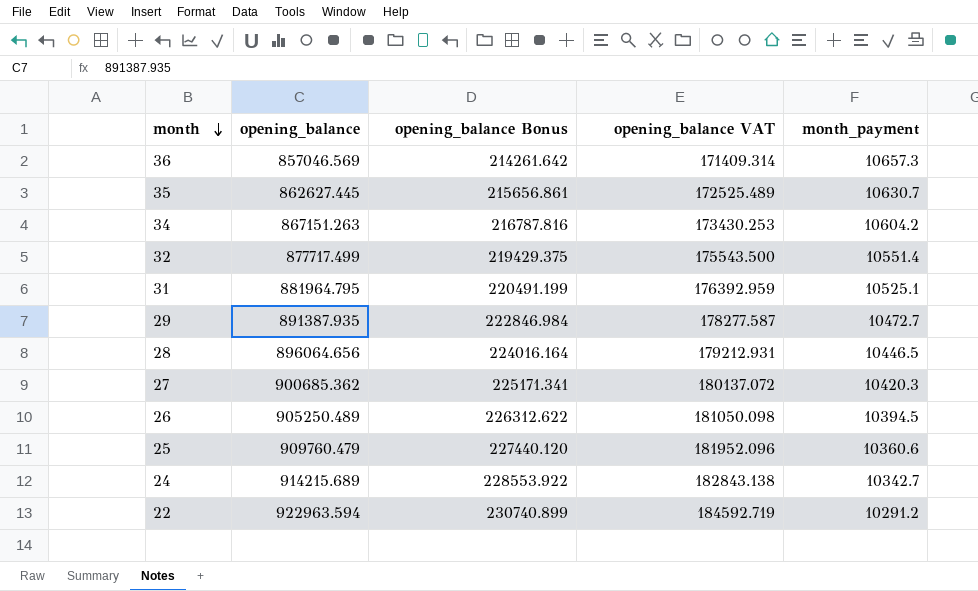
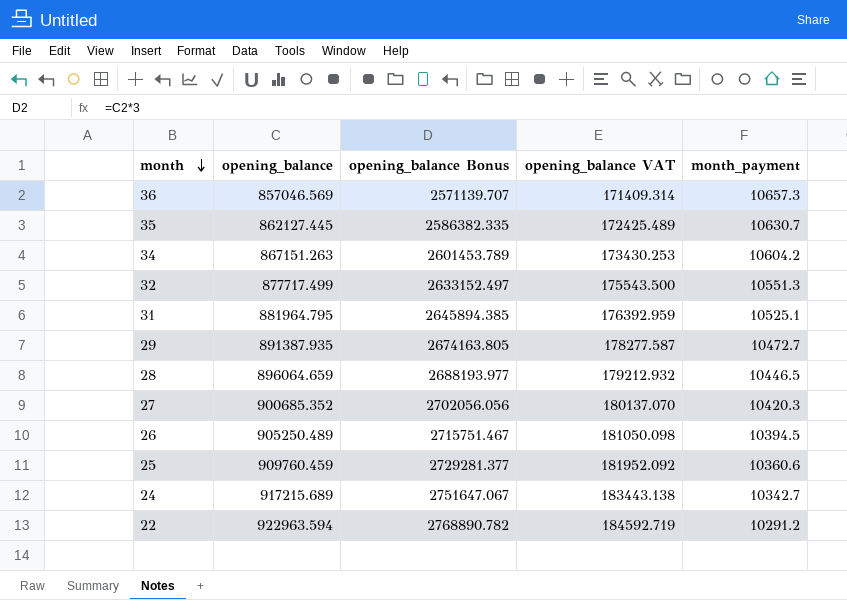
column opening_balance Bonus | formula: [opening_balance] * 0.25 -> [opening_balance] * 3
35 | opening_balance: 862627.445 -> 862127.445
35 | opening_balance VAT: 172525.489 -> 172425.489
32 | month_payment: 10551.4 -> 10551.3
28 | opening_balance: 896064.656 -> 896064.659
28 | opening_balance VAT: 179212.931 -> 179212.932
27 | opening_balance: 900685.362 -> 900685.352
27 | opening_balance VAT: 180137.072 -> 180137.070
25 | opening_balance: 909760.479 -> 909760.459
25 | opening_balance VAT: 181952.096 -> 181952.092
24 | opening_balance: 914215.689 -> 917215.689
24 | opening_balance VAT: 182843.138 -> 183443.138

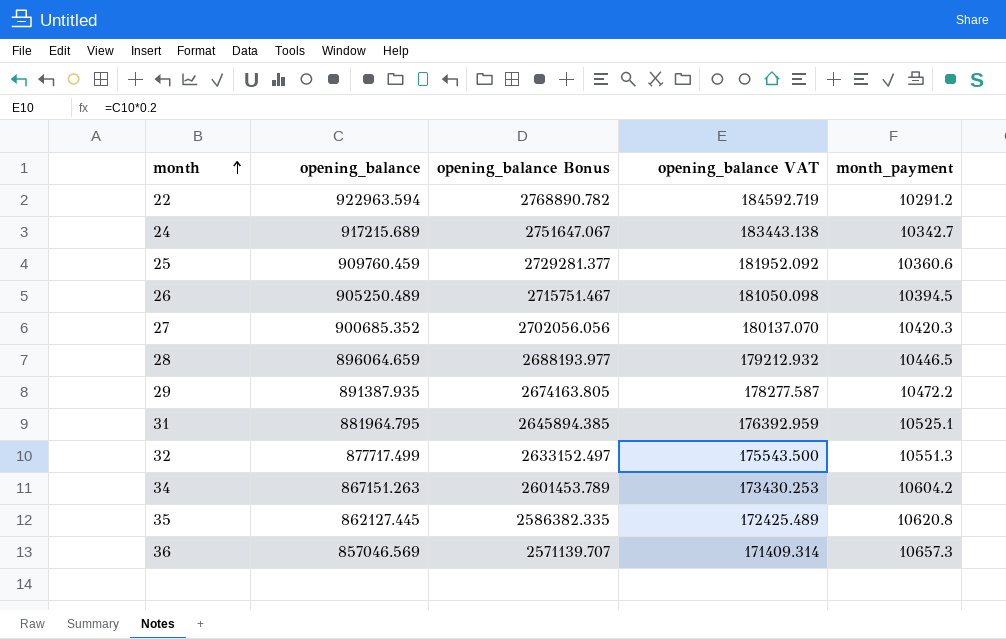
row order: month descending -> month ascending
29 | month_payment: 10472.7 -> 10472.2
35 | month_payment: 10630.7 -> 10620.8

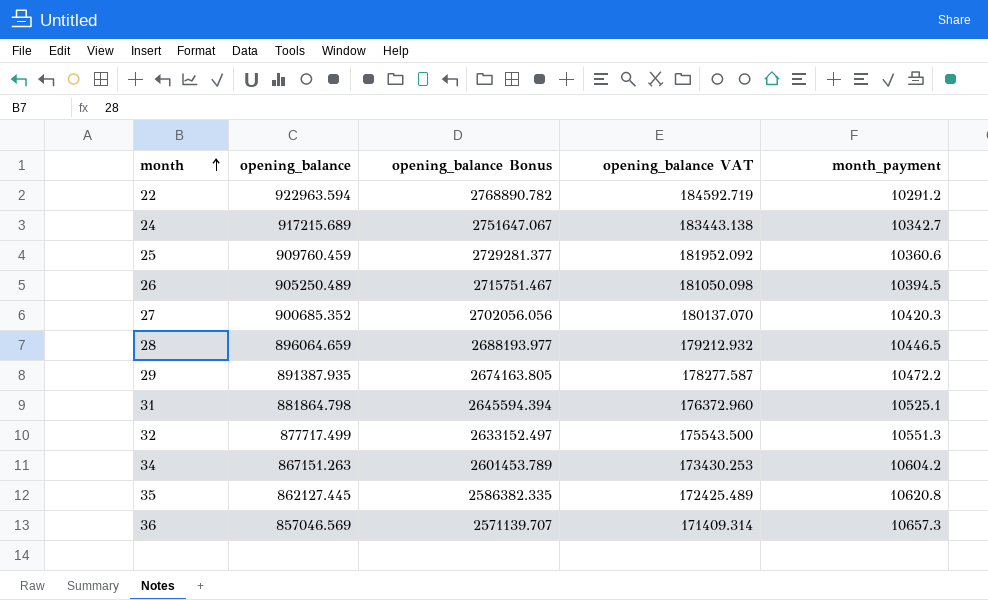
31 | opening_balance: 881964.795 -> 881864.798
31 | opening_balance Bonus: 2645894.385 -> 2645594.394
31 | opening_balance VAT: 176392.959 -> 176372.960

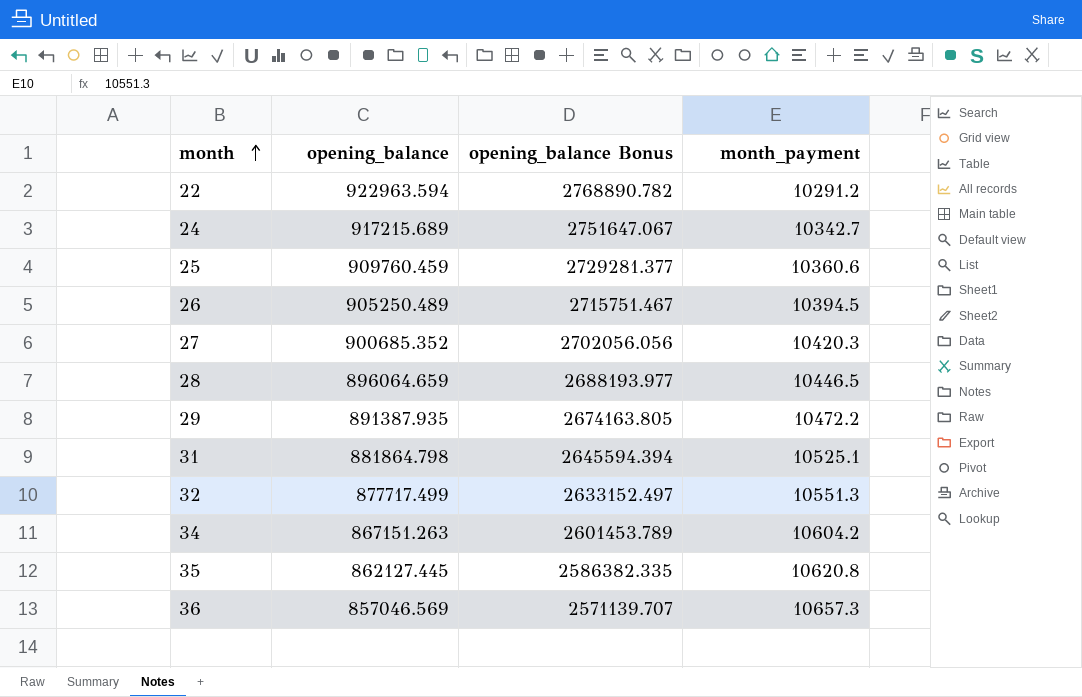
column opening_balance VAT | formula: [opening_balance] * 0.2 -> none

